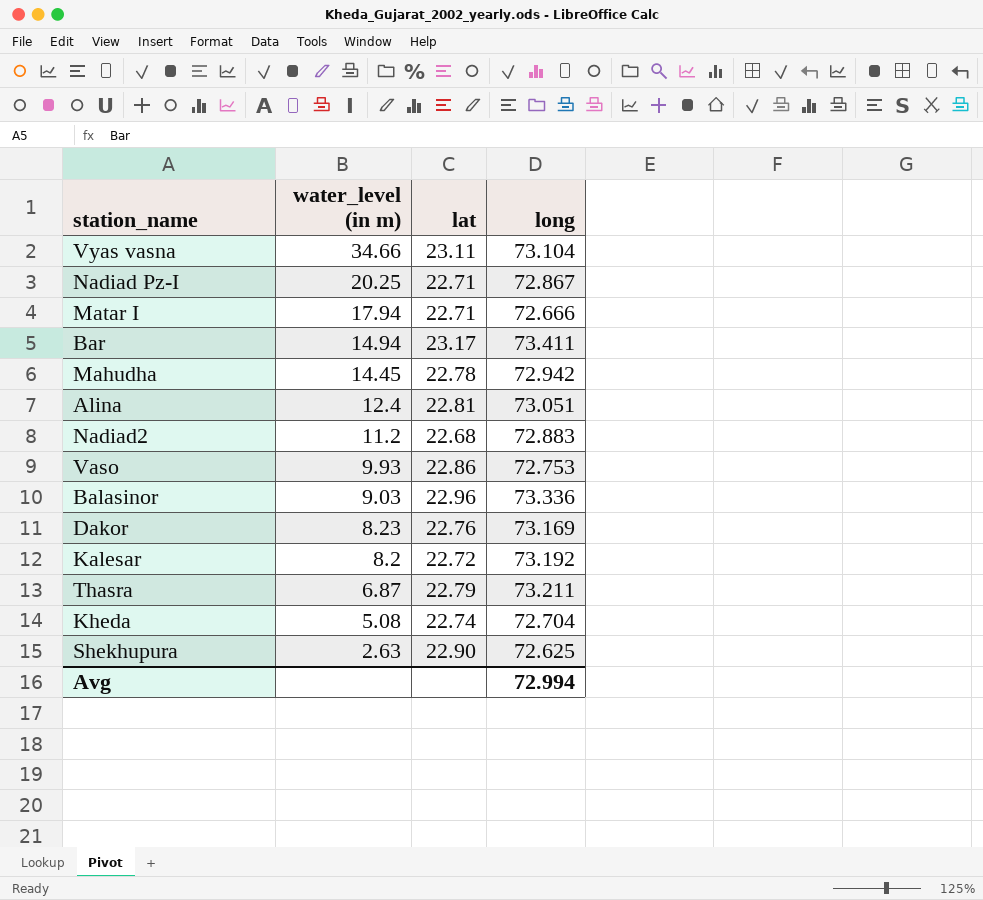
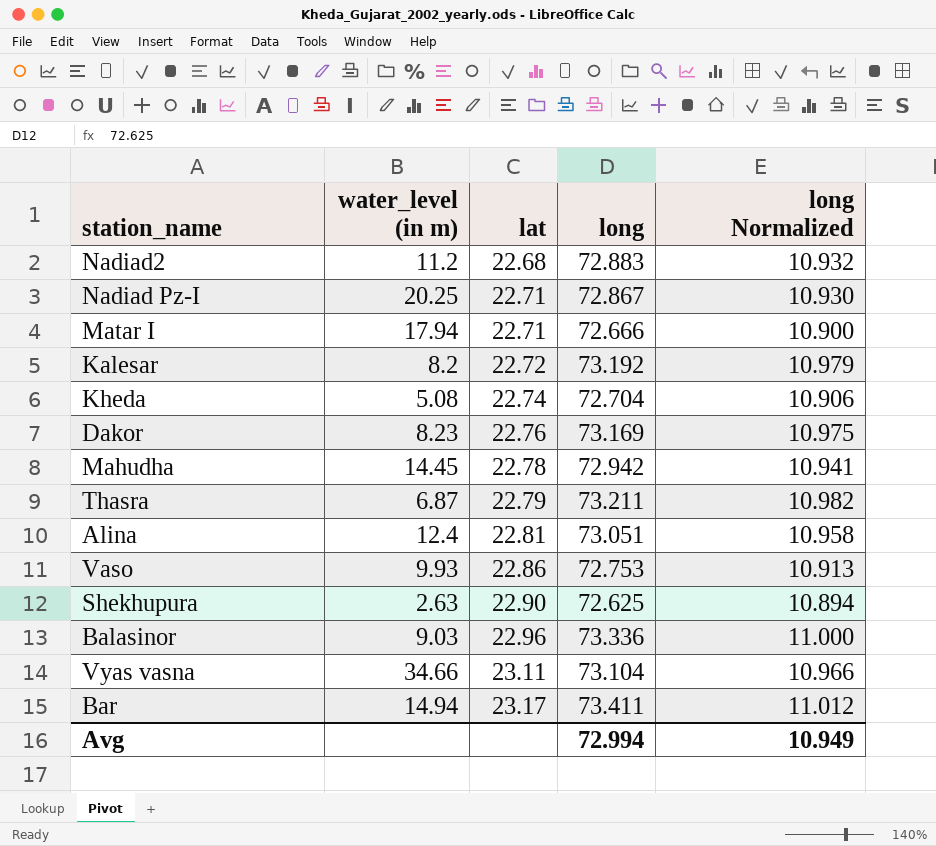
row order: water_level (in m) descending -> lat ascending
column long Normalized | formula: none -> [long] * 0.15

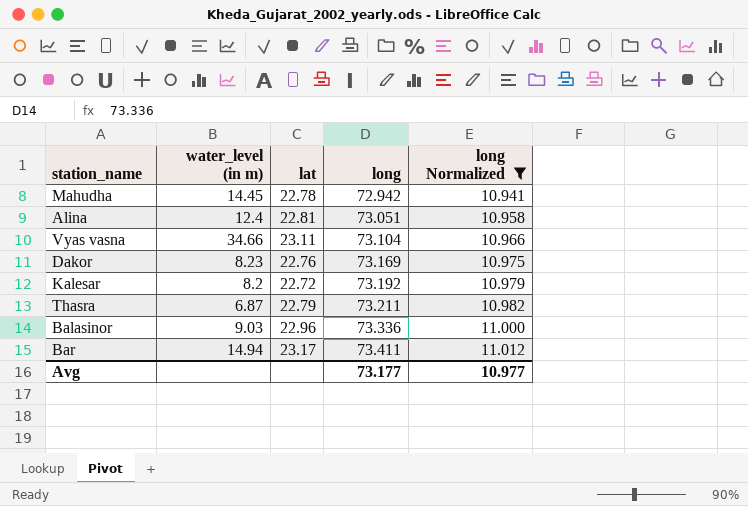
filter: none -> long Normalized >= 10.941
row order: lat ascending -> long ascending
Avg | long: 72.994 -> 73.177
Avg | long Normalized: 10.949 -> 10.977

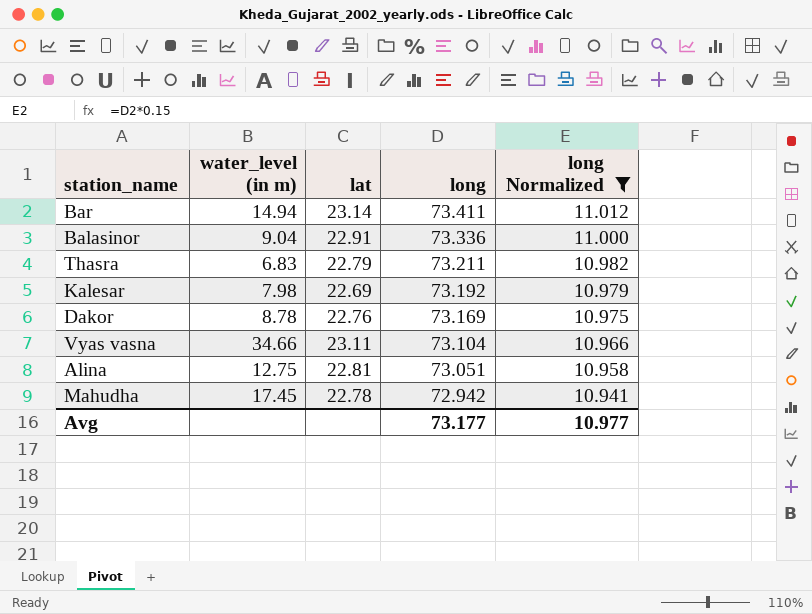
row order: long ascending -> long descending
Bar | lat: 23.17 -> 23.14
Balasinor | water_level (in m): 9.03 -> 9.04
Balasinor | lat: 22.96 -> 22.91
Thasra | water_level (in m): 6.87 -> 6.83
Kalesar | water_level (in m): 8.2 -> 7.98
Kalesar | lat: 22.72 -> 22.69
Dakor | water_level (in m): 8.23 -> 8.78
Alina | water_level (in m): 12.4 -> 12.75
Mahudha | water_level (in m): 14.45 -> 17.45

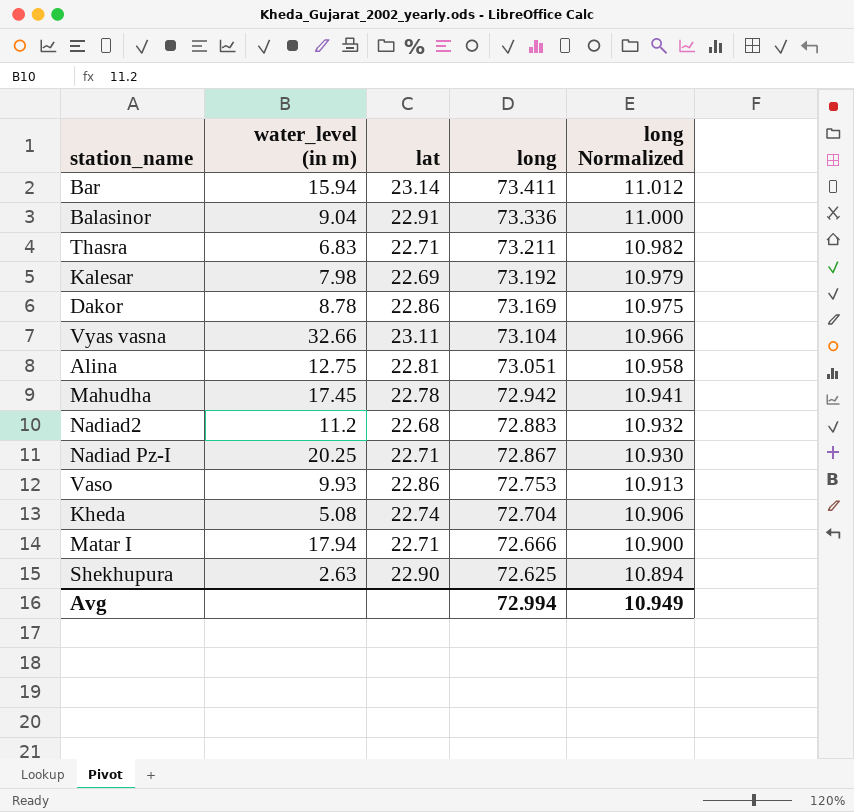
filter: long Normalized >= 10.941 -> none
Bar | water_level (in m): 14.94 -> 15.94
Thasra | lat: 22.79 -> 22.71
Dakor | lat: 22.76 -> 22.86
Vyas vasna | water_level (in m): 34.66 -> 32.66
Avg | long: 73.177 -> 72.994
Avg | long Normalized: 10.977 -> 10.949

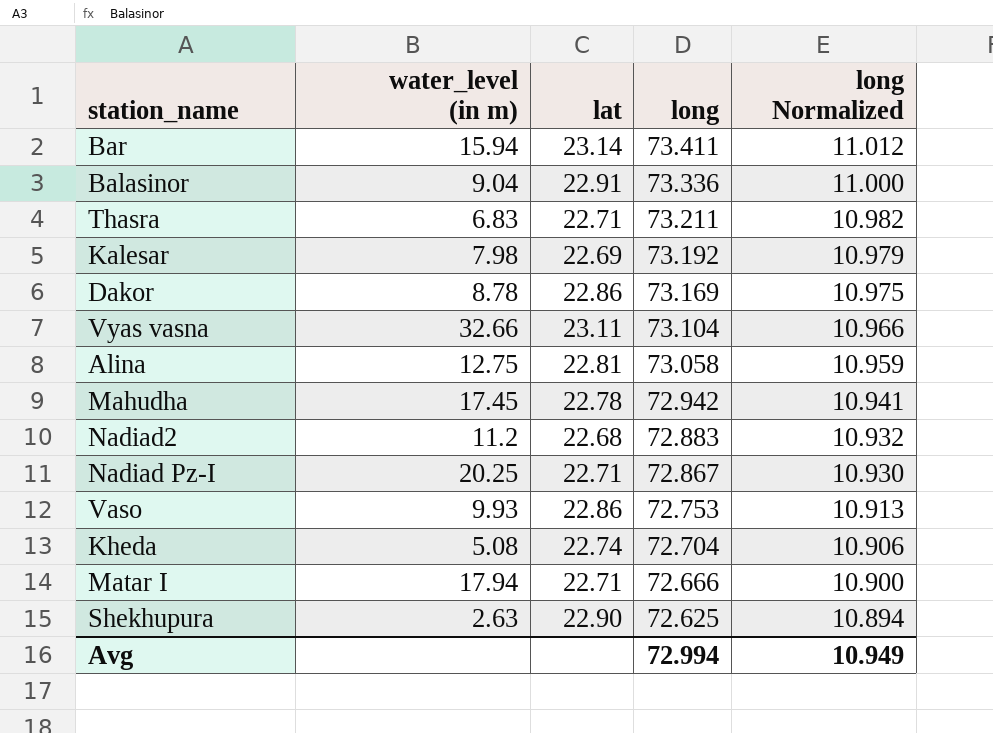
Alina | long: 73.051 -> 73.058
Alina | long Normalized: 10.958 -> 10.959

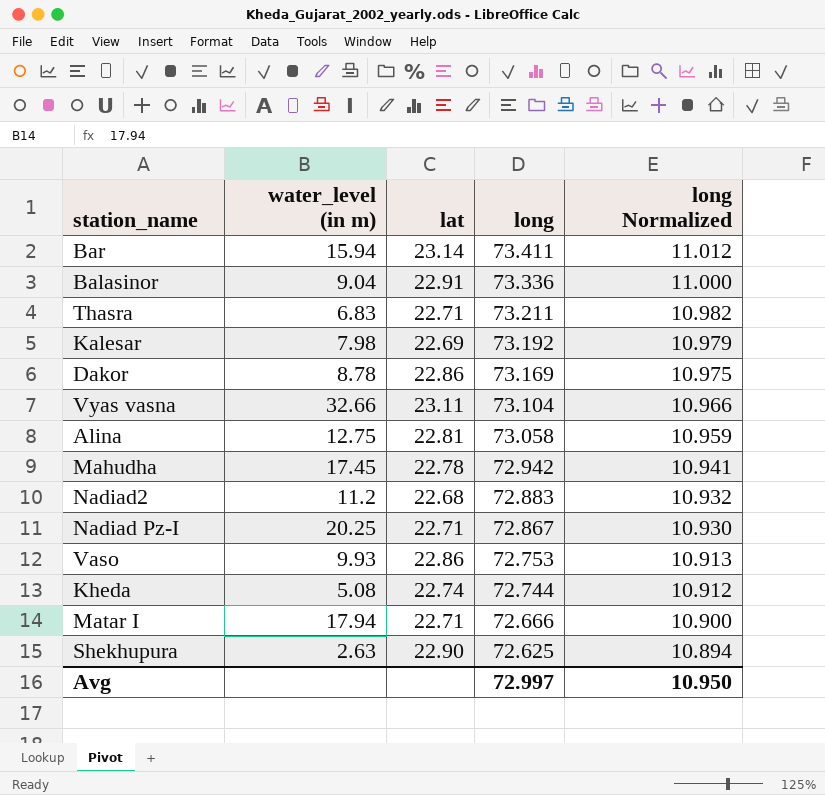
Kheda | long: 72.704 -> 72.744
Kheda | long Normalized: 10.906 -> 10.912
Avg | long: 72.994 -> 72.997
Avg | long Normalized: 10.949 -> 10.950

